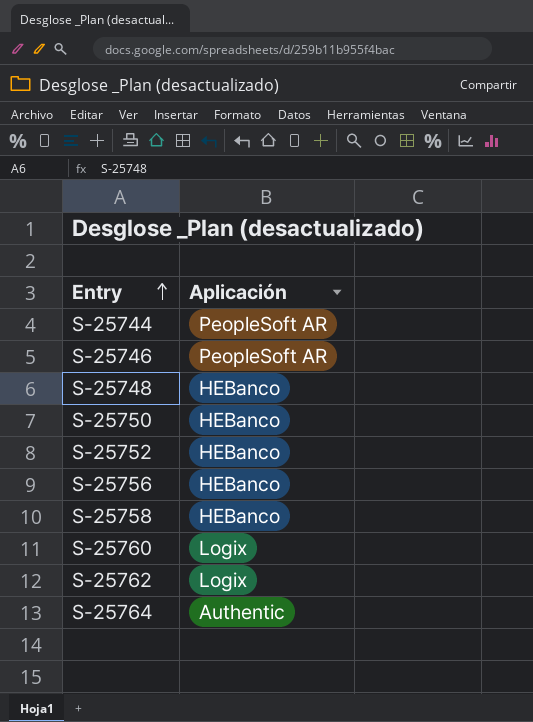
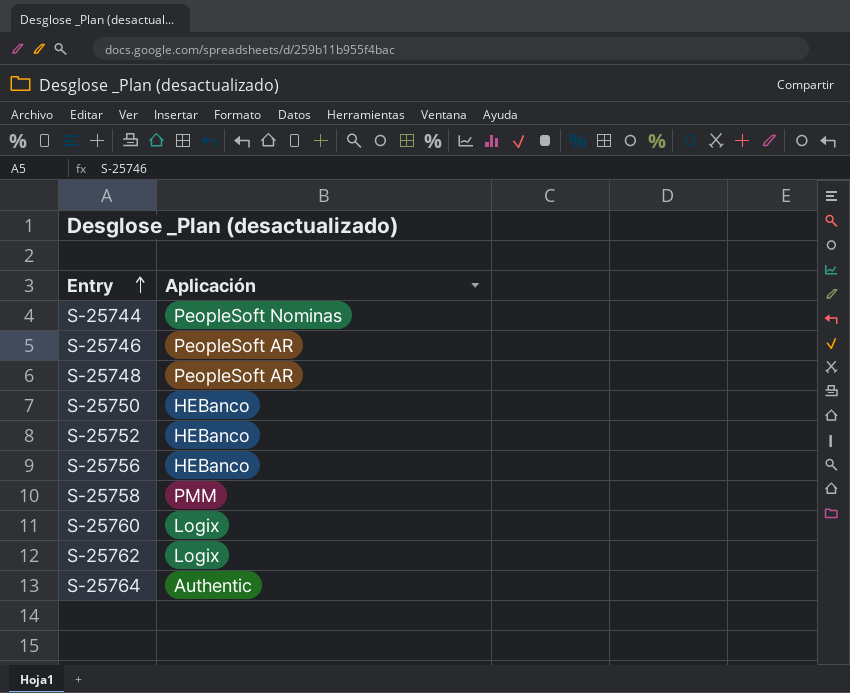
S-25744 | Aplicación: PeopleSoft AR -> PeopleSoft Nominas
S-25748 | Aplicación: HEBanco -> PeopleSoft AR
S-25758 | Aplicación: HEBanco -> PMM

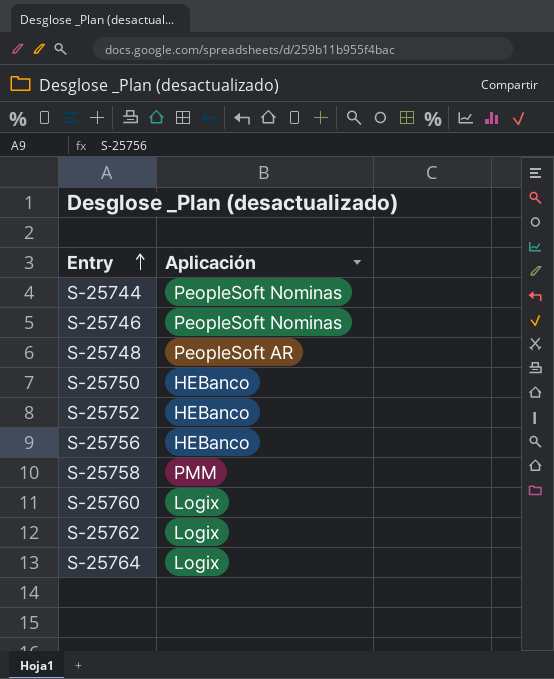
S-25746 | Aplicación: PeopleSoft AR -> PeopleSoft Nominas
S-25764 | Aplicación: Authentic -> Logix

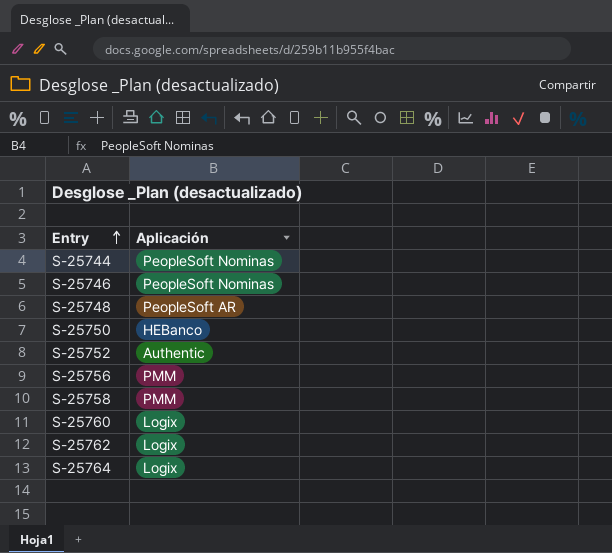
S-25752 | Aplicación: HEBanco -> Authentic
S-25756 | Aplicación: HEBanco -> PMM

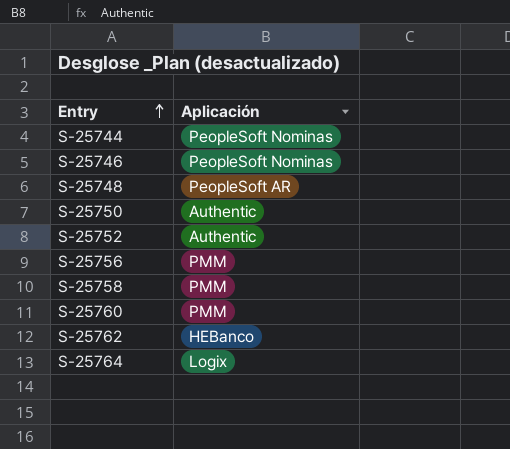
S-25750 | Aplicación: HEBanco -> Authentic
S-25760 | Aplicación: Logix -> PMM
S-25762 | Aplicación: Logix -> HEBanco

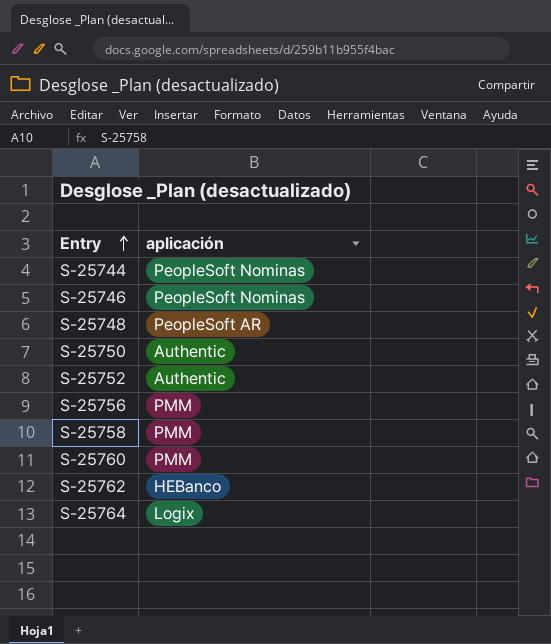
column name: Aplicación -> aplicación

